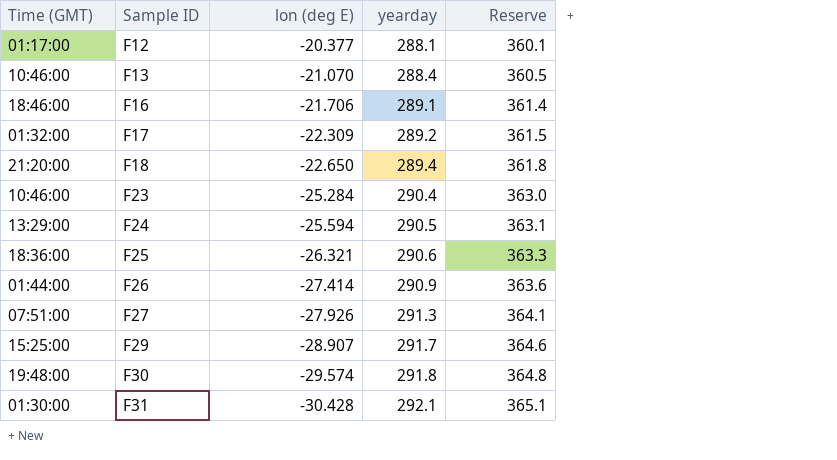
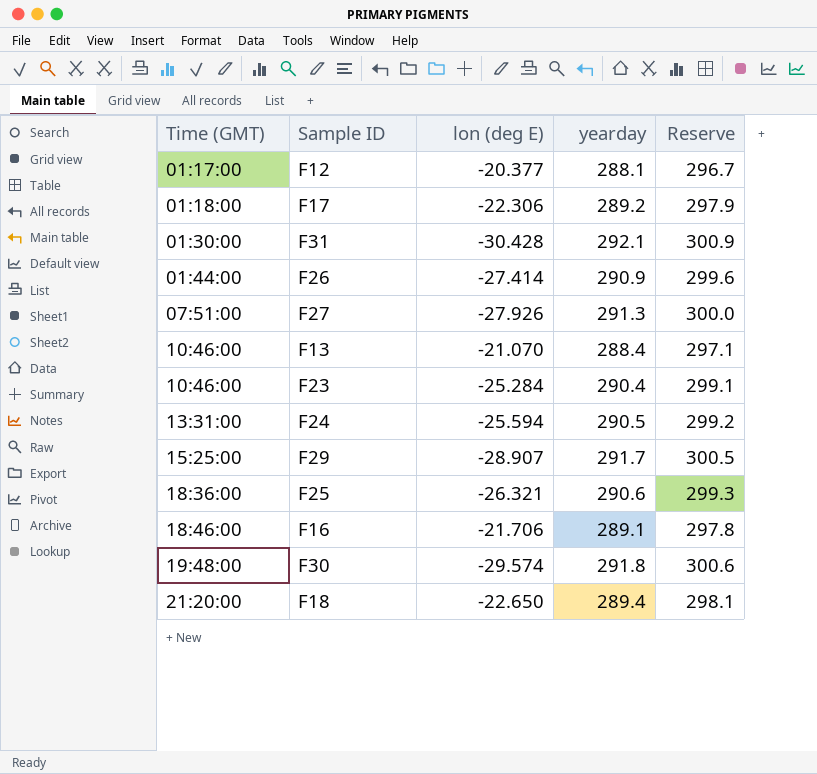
row order: Sample ID ascending -> Time (GMT) ascending
column Reserve | formula: [yearday] * 1.25 -> [yearday] * 1.03
F17 | Time (GMT): 01:32:00 -> 01:18:00
F17 | lon (deg E): -22.309 -> -22.306
F24 | Time (GMT): 13:29:00 -> 13:31:00

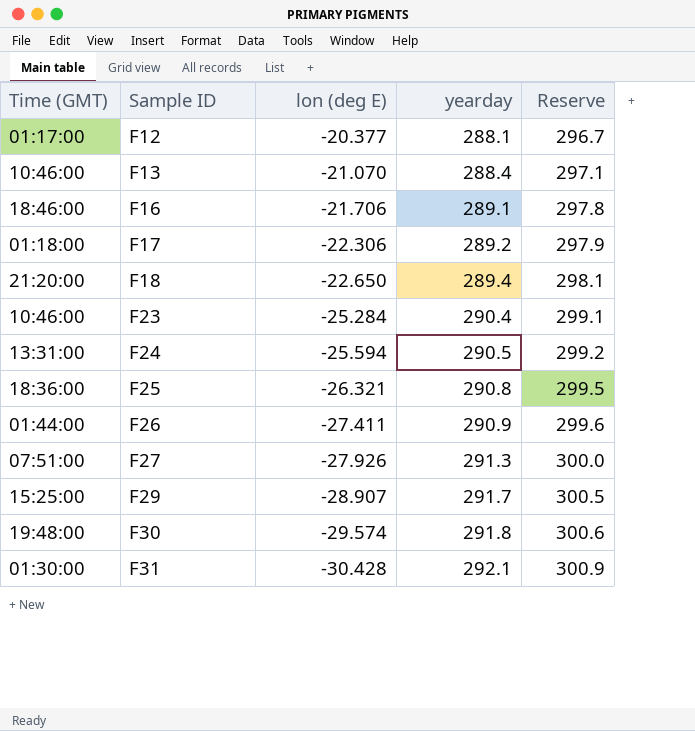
row order: Time (GMT) ascending -> Sample ID ascending
F25 | yearday: 290.6 -> 290.8
F25 | Reserve: 299.3 -> 299.5
F26 | lon (deg E): -27.414 -> -27.411

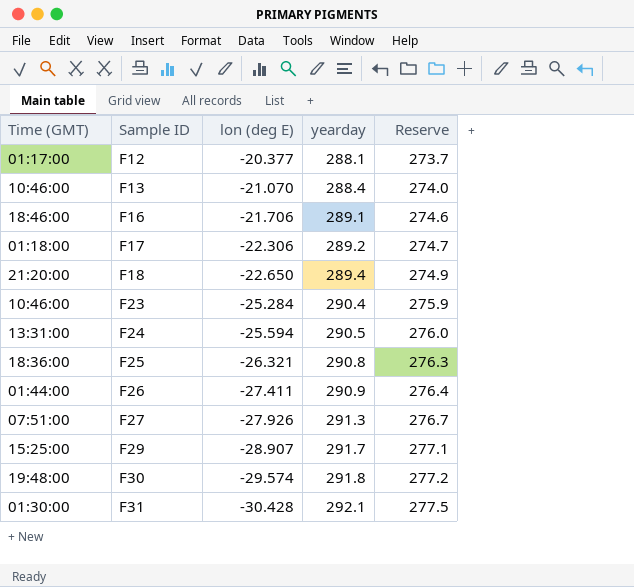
column Reserve | formula: [yearday] * 1.03 -> [yearday] * 0.95

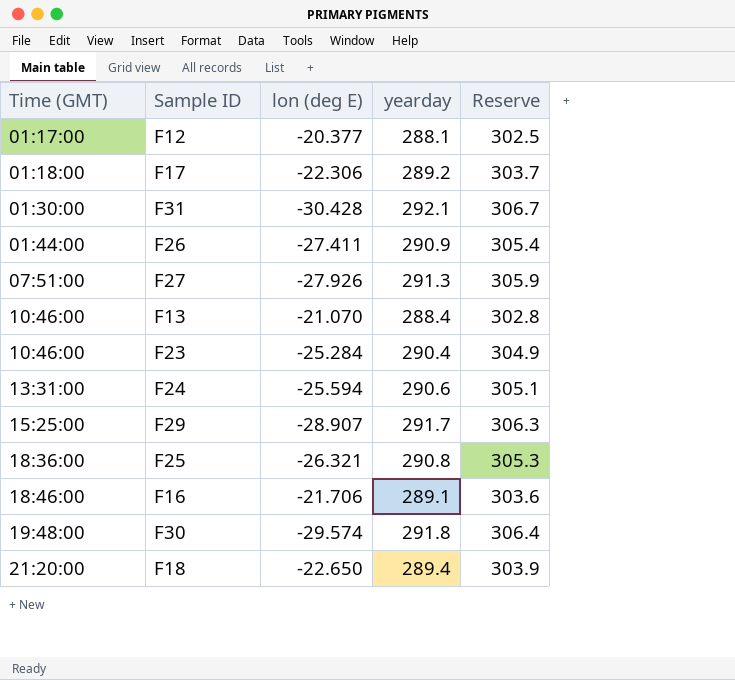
row order: Sample ID ascending -> Time (GMT) ascending
column Reserve | formula: [yearday] * 0.95 -> [yearday] * 1.05
F24 | yearday: 290.5 -> 290.6

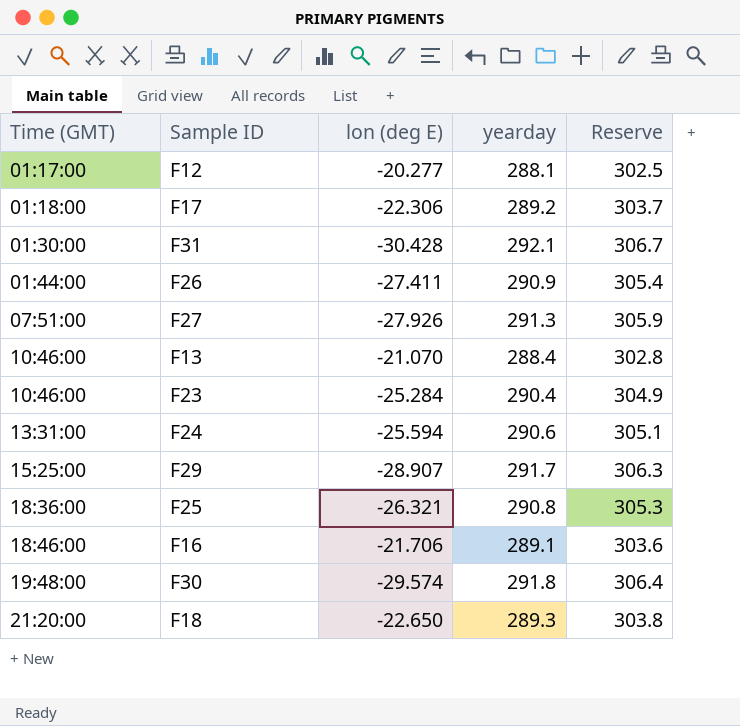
F12 | lon (deg E): -20.377 -> -20.277
F18 | yearday: 289.4 -> 289.3
F18 | Reserve: 303.9 -> 303.8

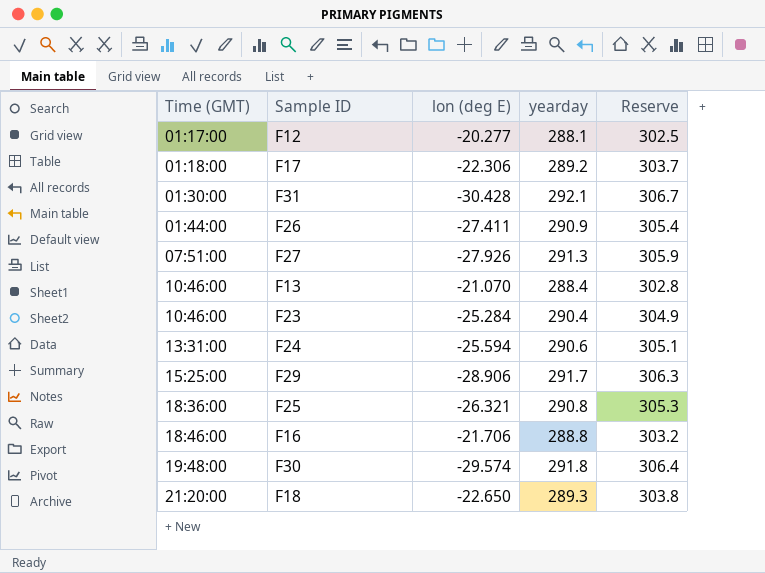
F29 | lon (deg E): -28.907 -> -28.906
F16 | yearday: 289.1 -> 288.8
F16 | Reserve: 303.6 -> 303.2

